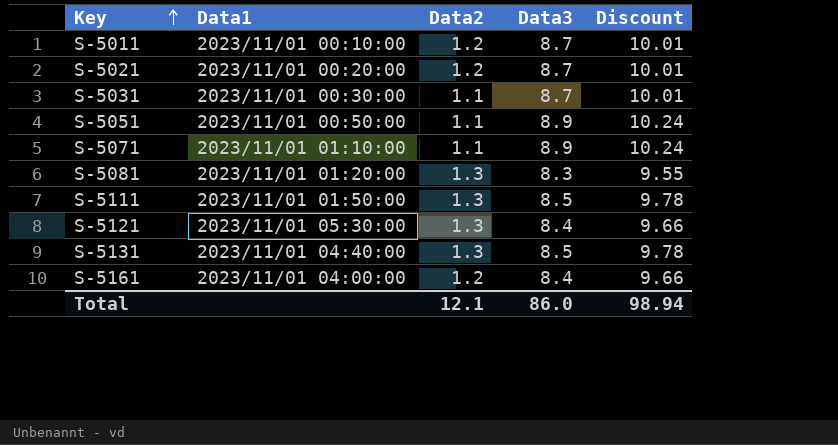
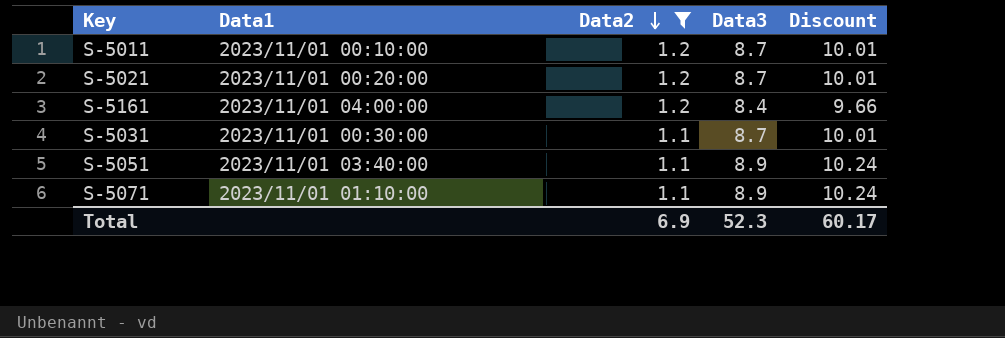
filter: none -> Data2 != 1.3
row order: Key ascending -> Data2 descending
S-5051 | Data1: 2023/11/01 00:50:00 -> 2023/11/01 03:40:00
Total | Data2: 12.1 -> 6.9
Total | Data3: 86.0 -> 52.3
Total | Discount: 98.94 -> 60.17

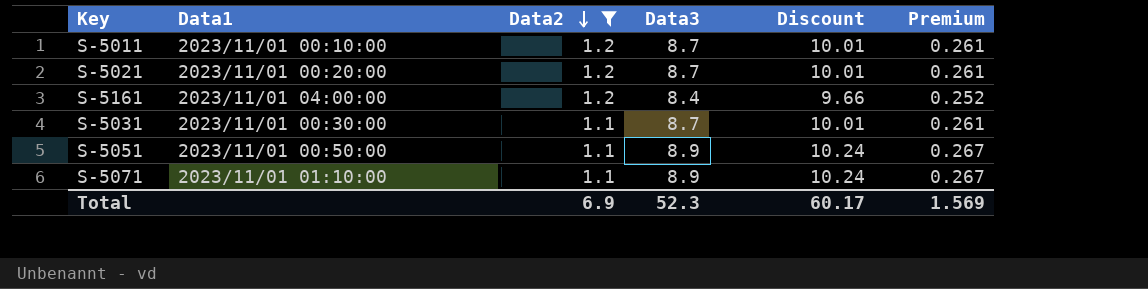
column Premium | formula: none -> [Data3] * 0.03
S-5051 | Data1: 2023/11/01 03:40:00 -> 2023/11/01 00:50:00

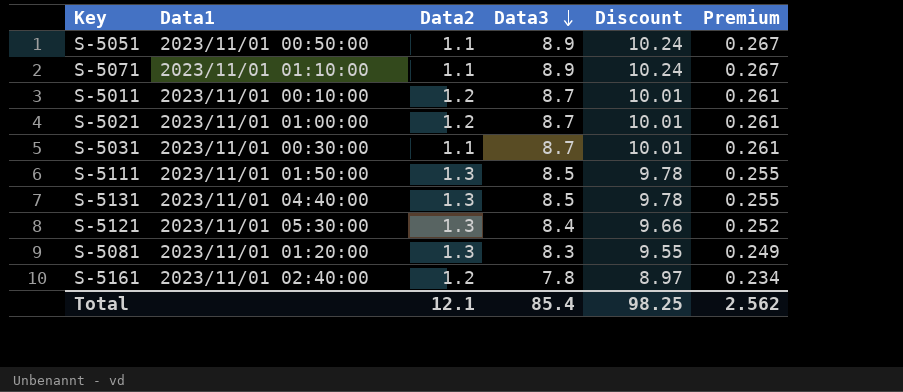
filter: Data2 != 1.3 -> none
row order: Data2 descending -> Data3 descending
S-5021 | Data1: 2023/11/01 00:20:00 -> 2023/11/01 01:00:00
S-5161 | Data1: 2023/11/01 04:00:00 -> 2023/11/01 02:40:00
S-5161 | Data3: 8.4 -> 7.8
S-5161 | Discount: 9.66 -> 8.97
S-5161 | Premium: 0.252 -> 0.234
Total | Data2: 6.9 -> 12.1
Total | Data3: 52.3 -> 85.4
Total | Discount: 60.17 -> 98.25
Total | Premium: 1.569 -> 2.562

